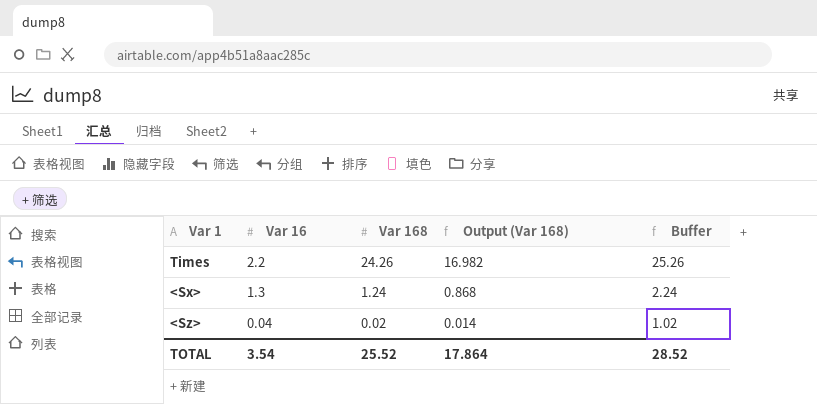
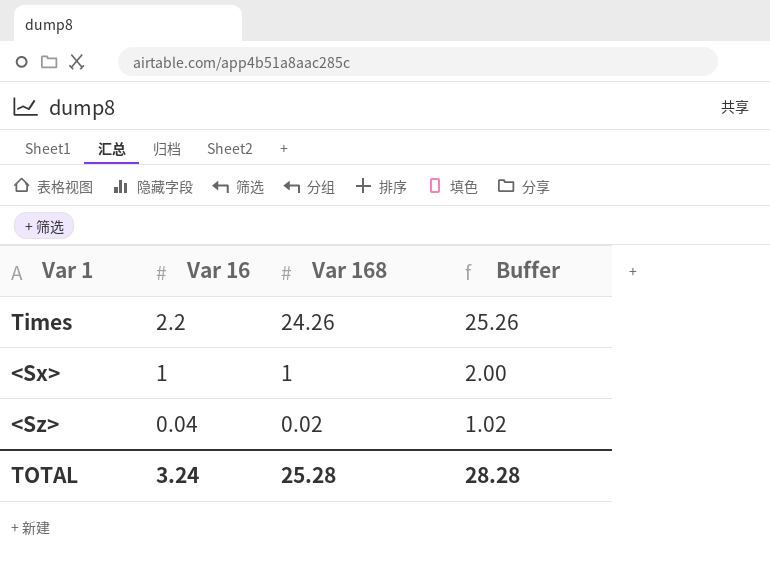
column Output (Var 168) | formula: [Var 168] * 0.7 -> none
<Sx> | Var 16: 1.3 -> 1
<Sx> | Var 168: 1.24 -> 1
<Sx> | Buffer: 2.24 -> 2.00
TOTAL | Var 16: 3.54 -> 3.24
TOTAL | Var 168: 25.52 -> 25.28
TOTAL | Buffer: 28.52 -> 28.28

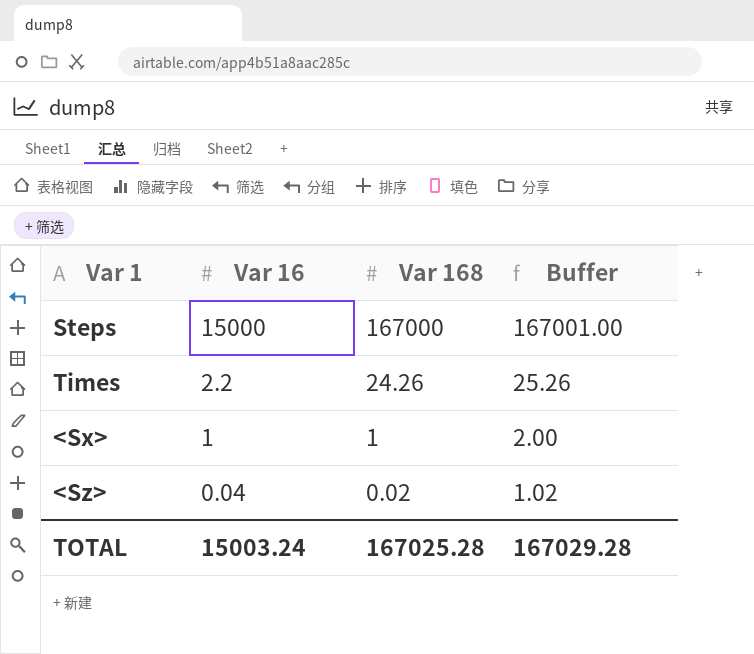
row Steps: none -> 15000 | 167000 | 167001.00
TOTAL | Var 16: 3.24 -> 15003.24
TOTAL | Var 168: 25.28 -> 167025.28
TOTAL | Buffer: 28.28 -> 167029.28

